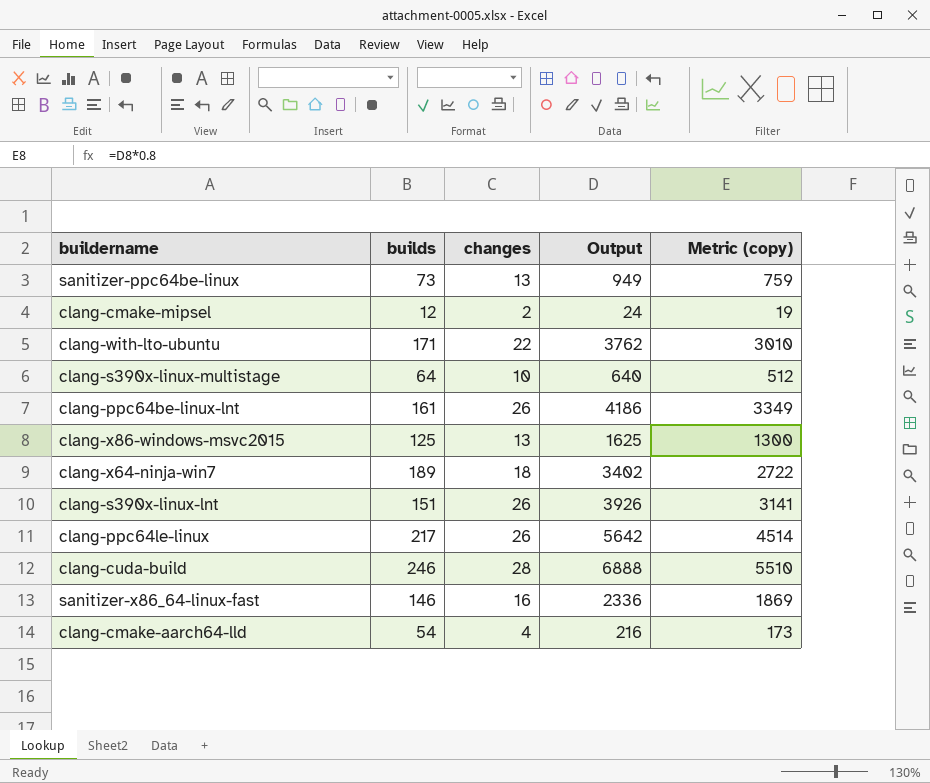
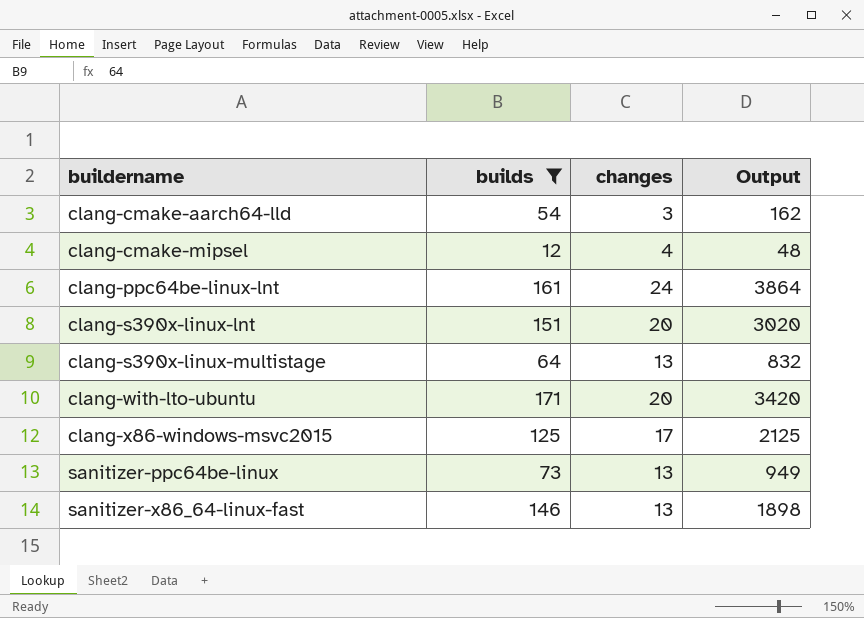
filter: none -> builds <= 171
row order: none -> buildername ascending
column Metric (copy) | formula: [Output] * 0.8 -> none
clang-cmake-aarch64-lld | changes: 4 -> 3
clang-cmake-aarch64-lld | Output: 216 -> 162
clang-cmake-mipsel | changes: 2 -> 4
clang-cmake-mipsel | Output: 24 -> 48
clang-ppc64be-linux-lnt | changes: 26 -> 24
clang-ppc64be-linux-lnt | Output: 4186 -> 3864
clang-s390x-linux-lnt | changes: 26 -> 20
clang-s390x-linux-lnt | Output: 3926 -> 3020
clang-s390x-linux-multistage | changes: 10 -> 13
clang-s390x-linux-multistage | Output: 640 -> 832
clang-with-lto-ubuntu | changes: 22 -> 20
clang-with-lto-ubuntu | Output: 3762 -> 3420
clang-x86-windows-msvc2015 | changes: 13 -> 17
clang-x86-windows-msvc2015 | Output: 1625 -> 2125
sanitizer-x86_64-linux-fast | changes: 16 -> 13
sanitizer-x86_64-linux-fast | Output: 2336 -> 1898

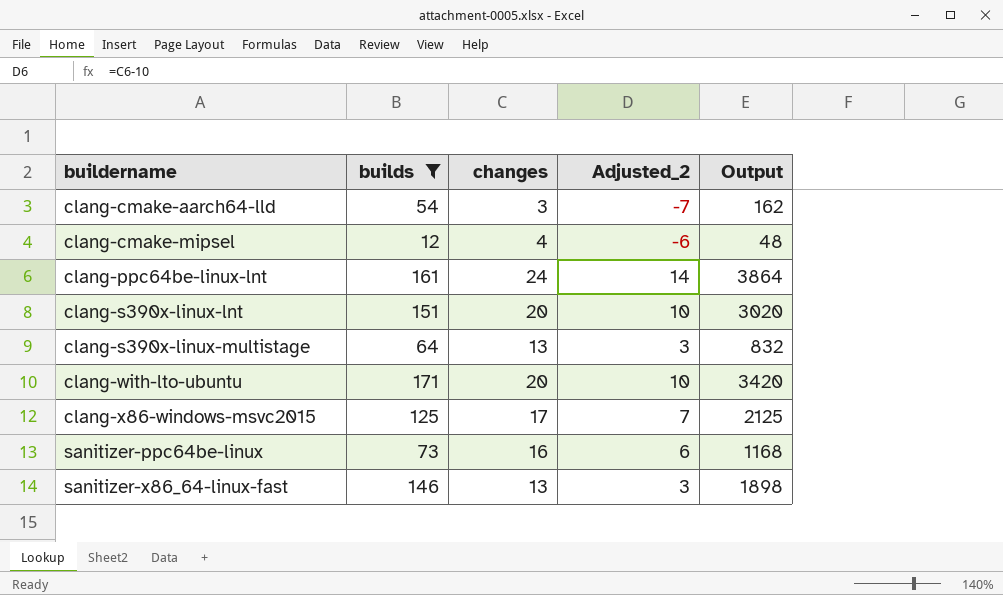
column Adjusted_2 | formula: none -> [changes] - 10
sanitizer-ppc64be-linux | changes: 13 -> 16
sanitizer-ppc64be-linux | Output: 949 -> 1168

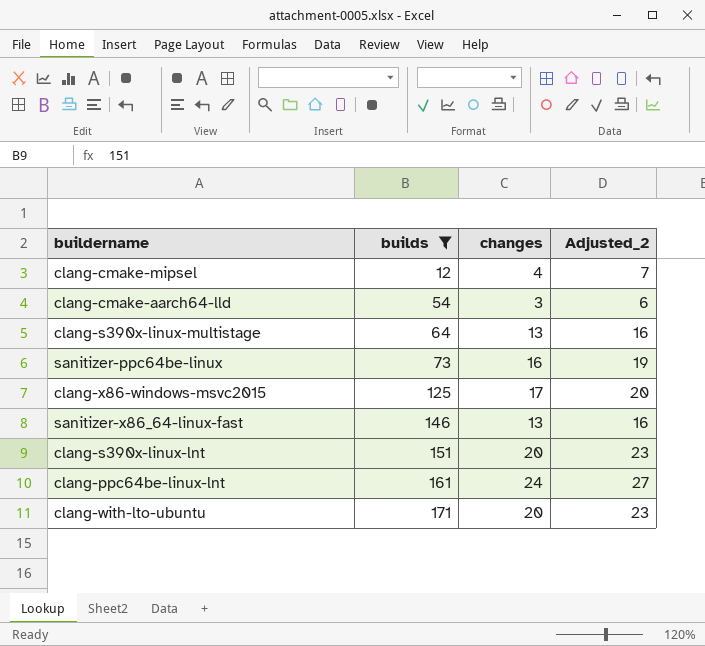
row order: buildername ascending -> builds ascending
column Output | formula: [builds] * [changes] -> none
column Adjusted_2 | formula: [changes] - 10 -> [changes] + 3

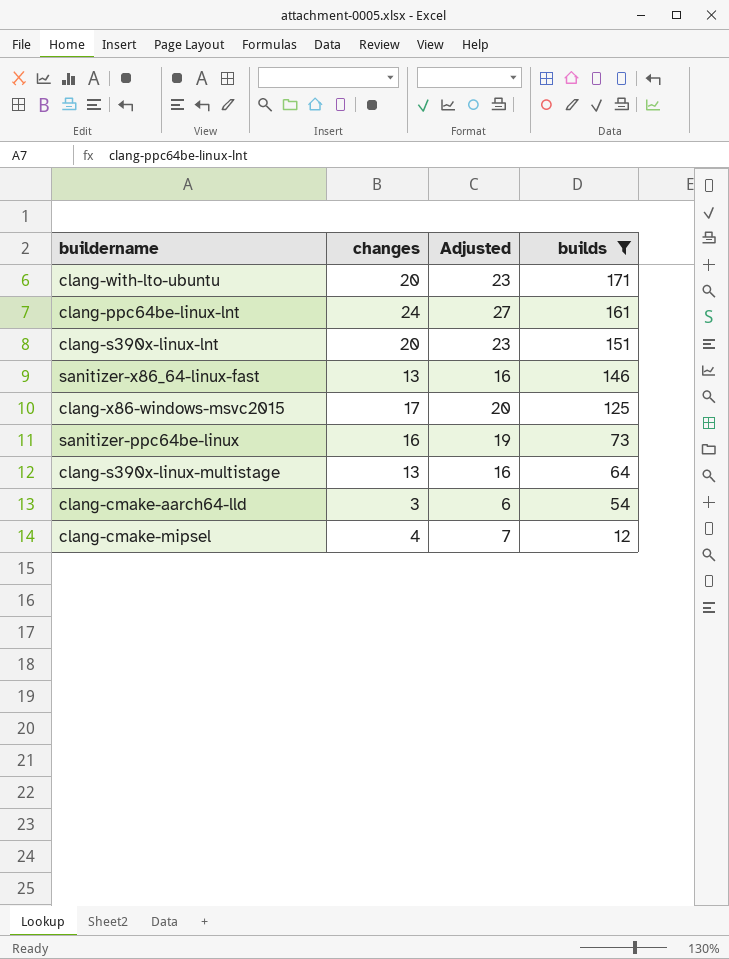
row order: builds ascending -> builds descending
column name: Adjusted_2 -> Adjusted
column builds | position: 2 -> 4

